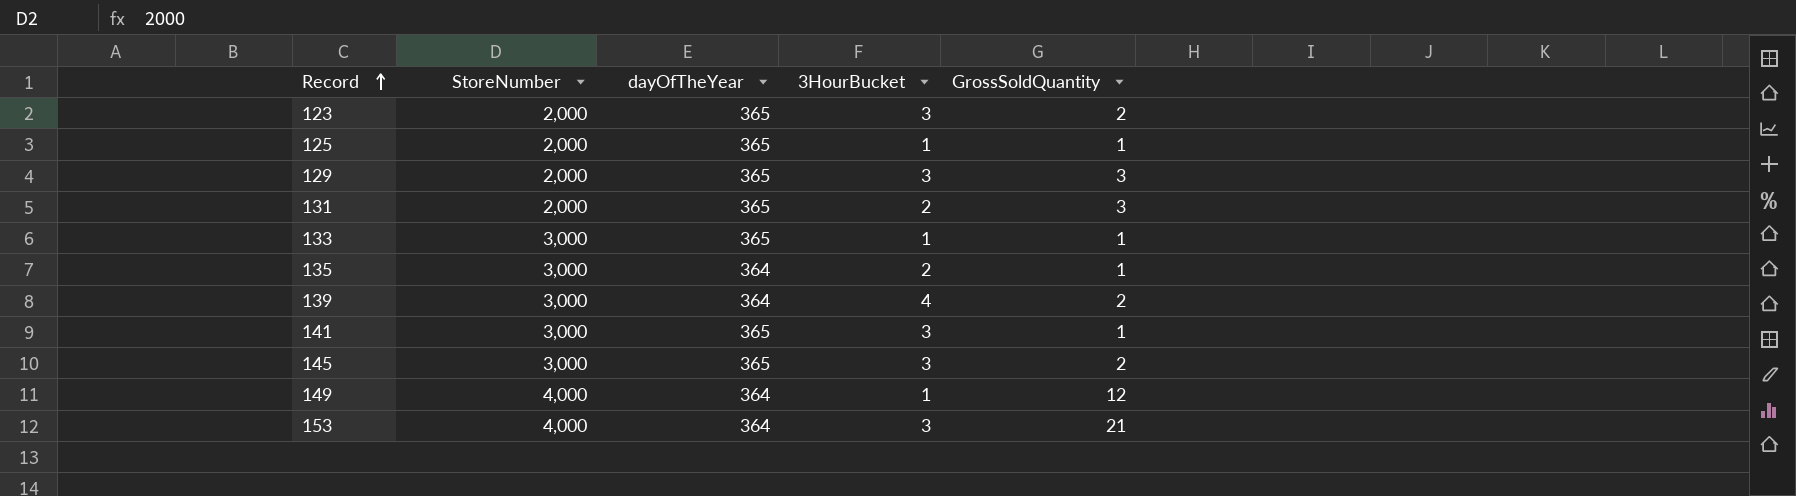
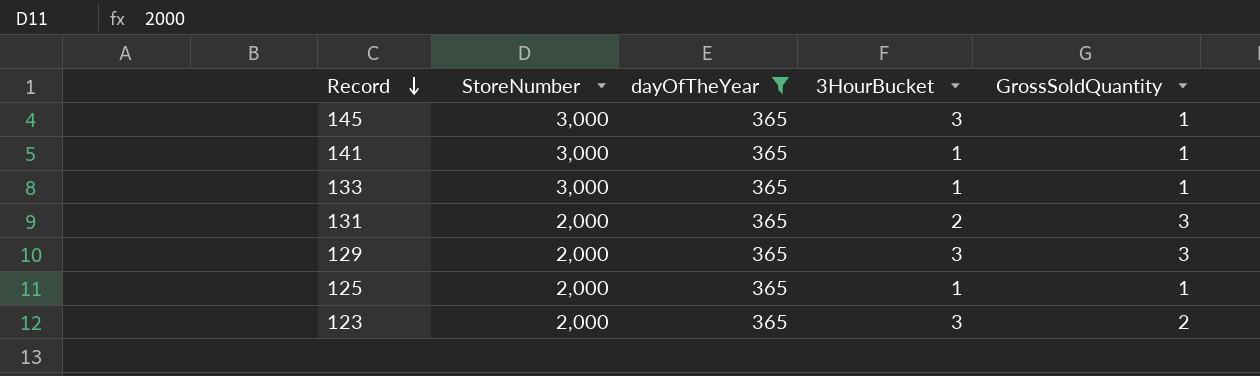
filter: none -> dayOfTheYear = 365
row order: Record ascending -> Record descending
145 | GrossSoldQuantity: 2 -> 1
141 | 3HourBucket: 3 -> 1

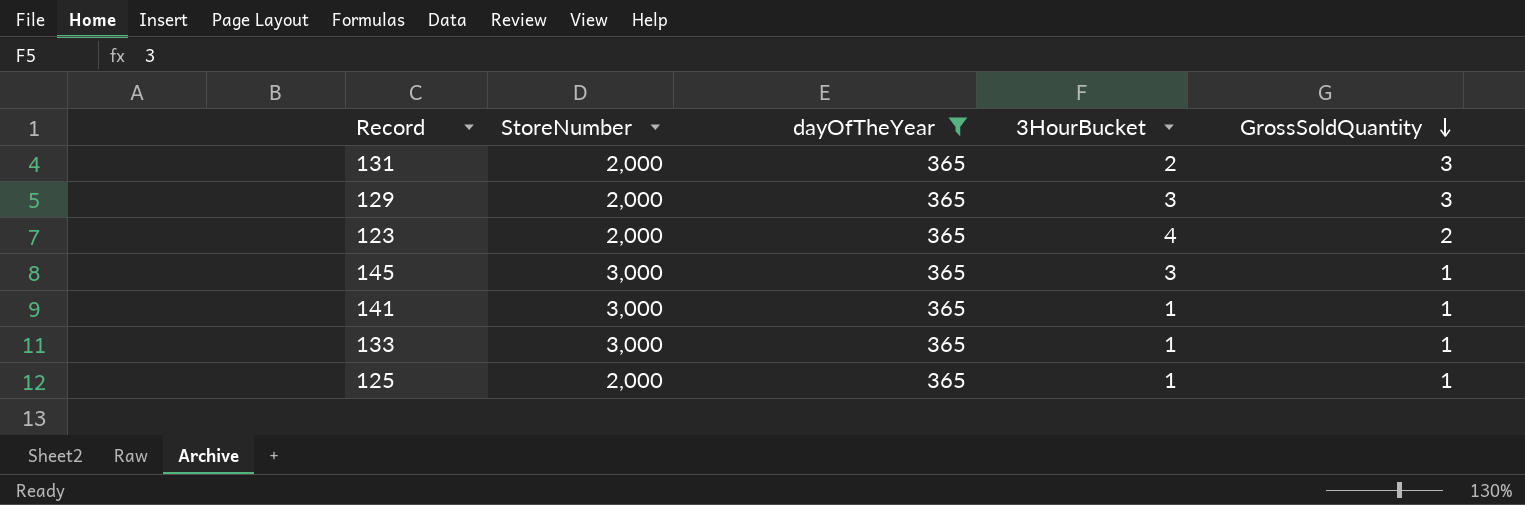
row order: Record descending -> GrossSoldQuantity descending
123 | 3HourBucket: 3 -> 4

